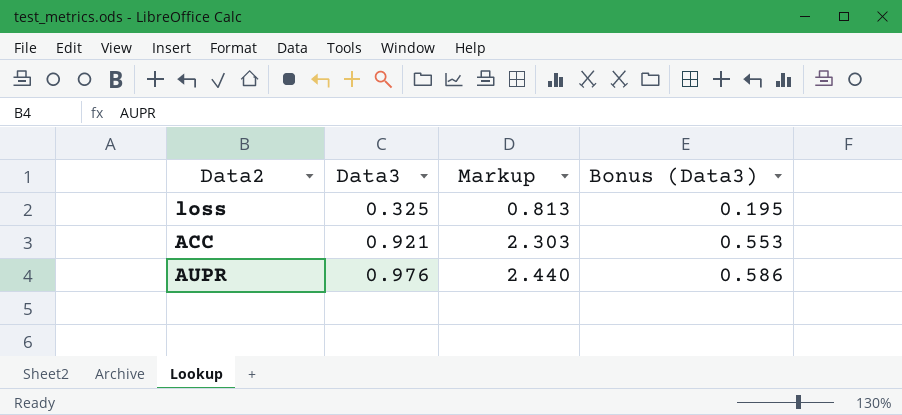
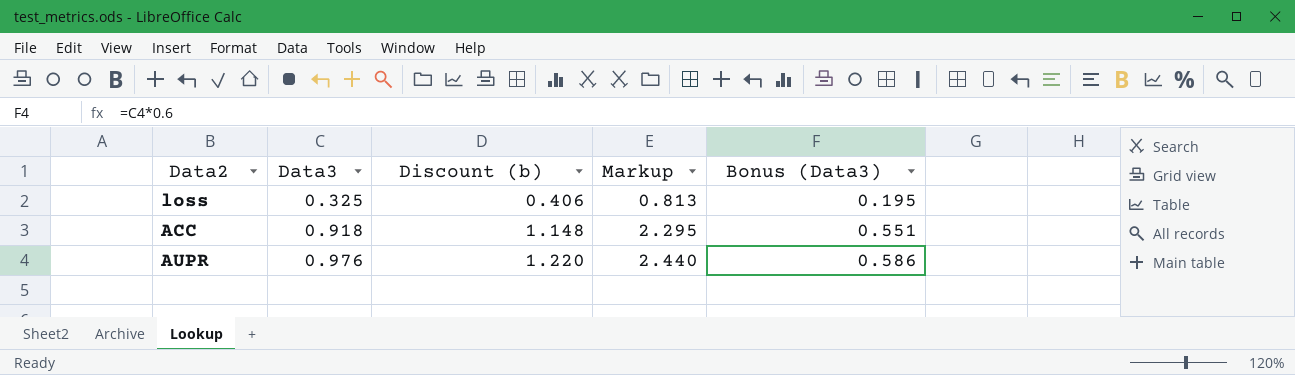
column Discount (b) | formula: none -> [Data3] * 1.25
ACC | Data3: 0.921 -> 0.918
ACC | Markup: 2.303 -> 2.295
ACC | Bonus (Data3): 0.553 -> 0.551

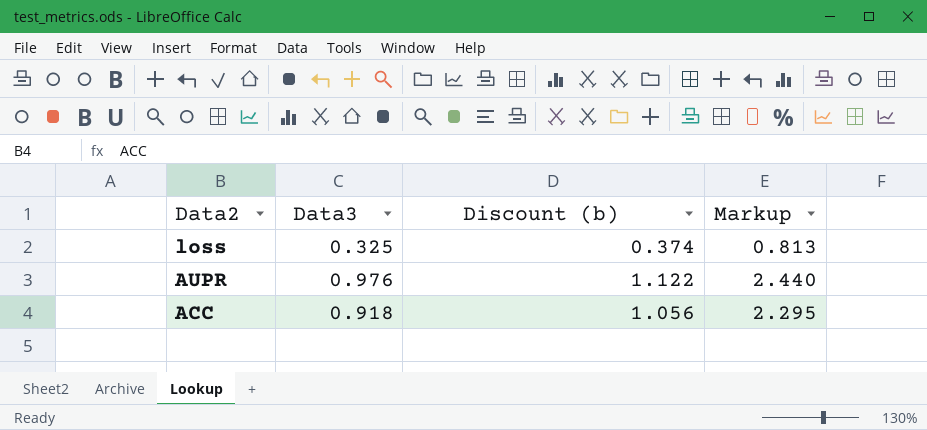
row order: Data3 ascending -> Data2 descending
column Bonus (Data3) | formula: [Data3] * 0.6 -> none
column Discount (b) | formula: [Data3] * 1.25 -> [Data3] * 1.15

